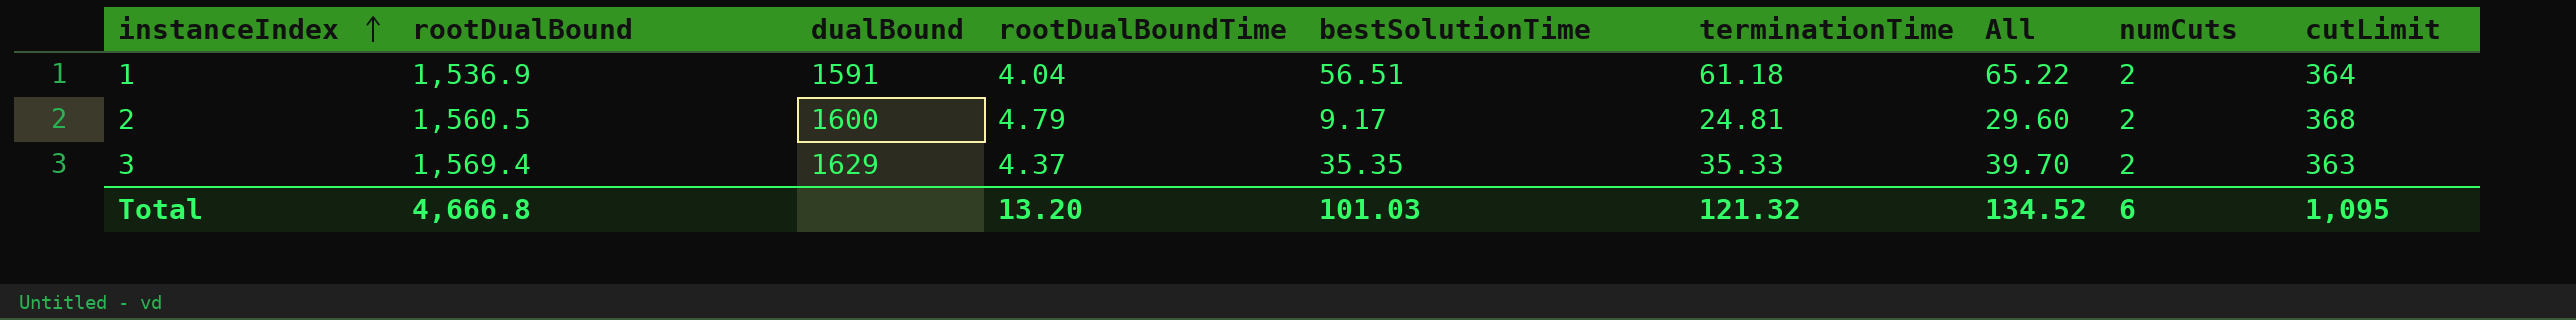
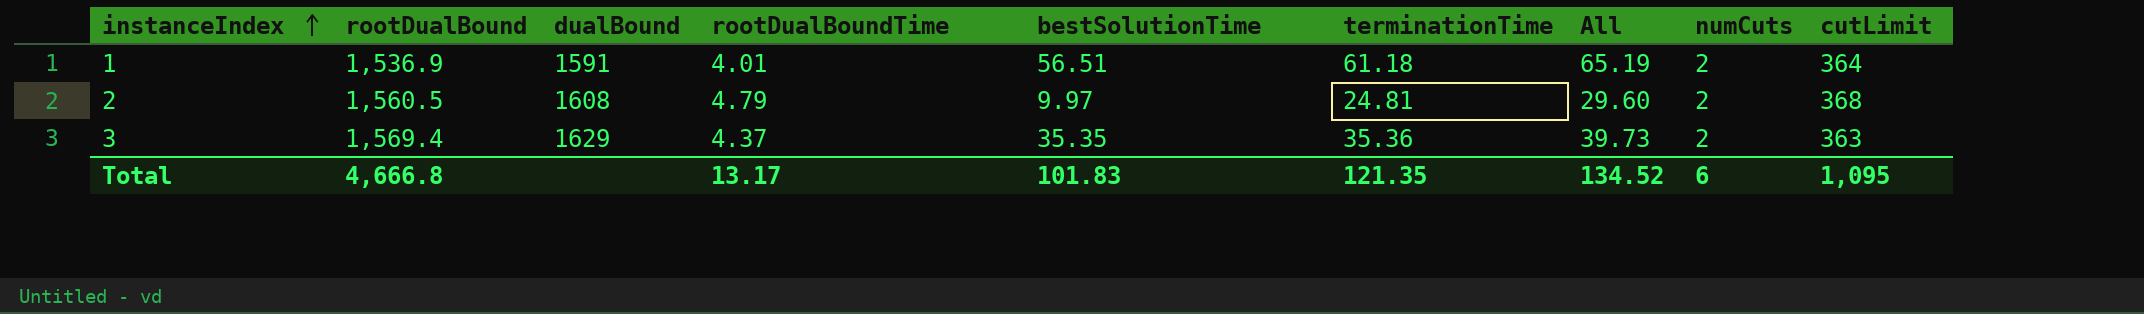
1 | rootDualBoundTime: 4.04 -> 4.01
1 | All: 65.22 -> 65.19
2 | dualBound: 1600 -> 1608
2 | bestSolutionTime: 9.17 -> 9.97
3 | terminationTime: 35.33 -> 35.36
3 | All: 39.70 -> 39.73
Total | rootDualBoundTime: 13.20 -> 13.17
Total | bestSolutionTime: 101.03 -> 101.83
Total | terminationTime: 121.32 -> 121.35

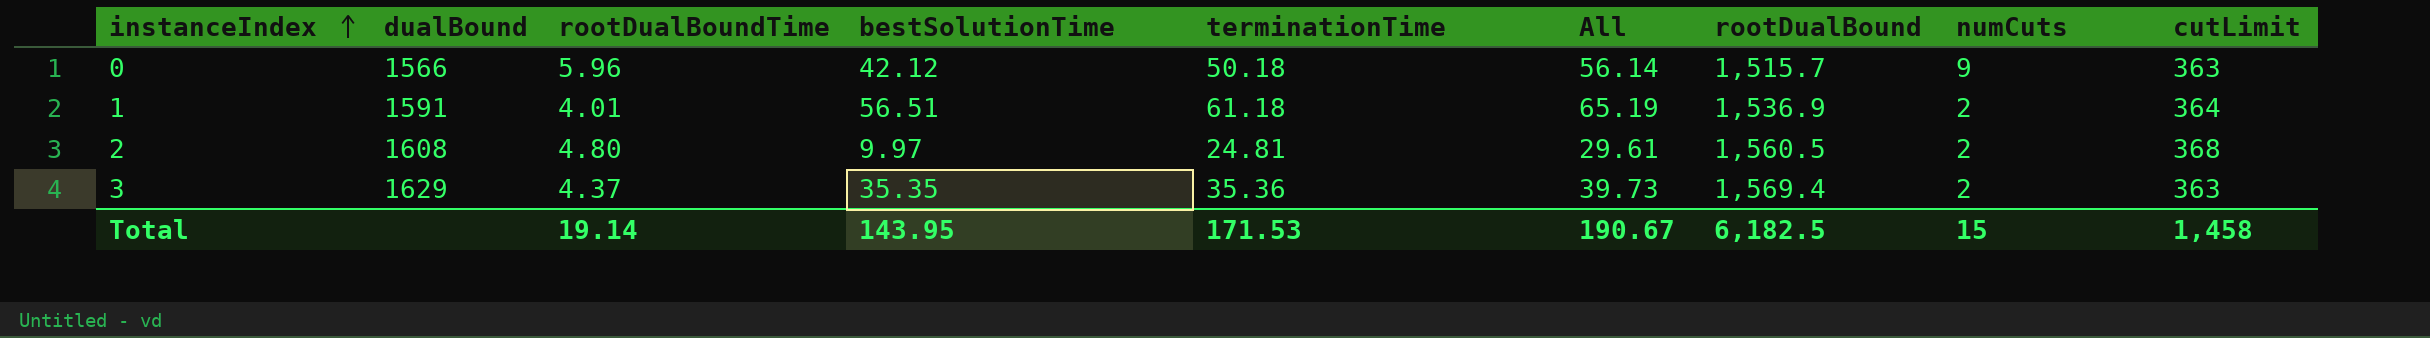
column rootDualBound | position: 2 -> 7
row 0: none -> 1566 | 5.96 | 42.12 | 50.18 | 56.14 | 1,515.7 | 9 | 363
2 | rootDualBoundTime: 4.79 -> 4.80
2 | All: 29.60 -> 29.61
Total | rootDualBoundTime: 13.17 -> 19.14
Total | bestSolutionTime: 101.83 -> 143.95
Total | terminationTime: 121.35 -> 171.53
Total | All: 134.52 -> 190.67
Total | rootDualBound: 4,666.8 -> 6,182.5
Total | numCuts: 6 -> 15
Total | cutLimit: 1,095 -> 1,458

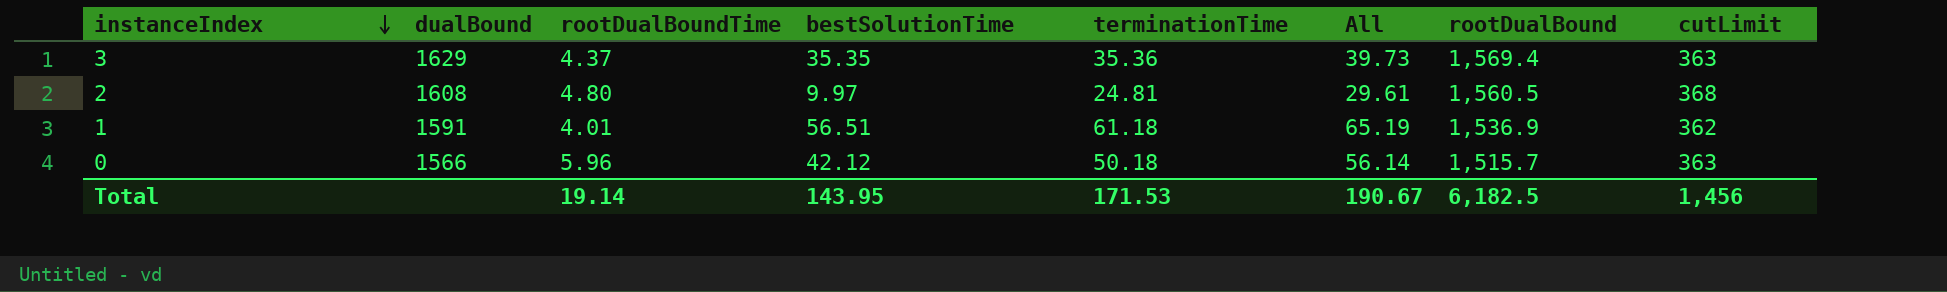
row order: instanceIndex ascending -> instanceIndex descending
column numCuts | position: 8 -> none
1 | cutLimit: 364 -> 362
Total | cutLimit: 1,458 -> 1,456

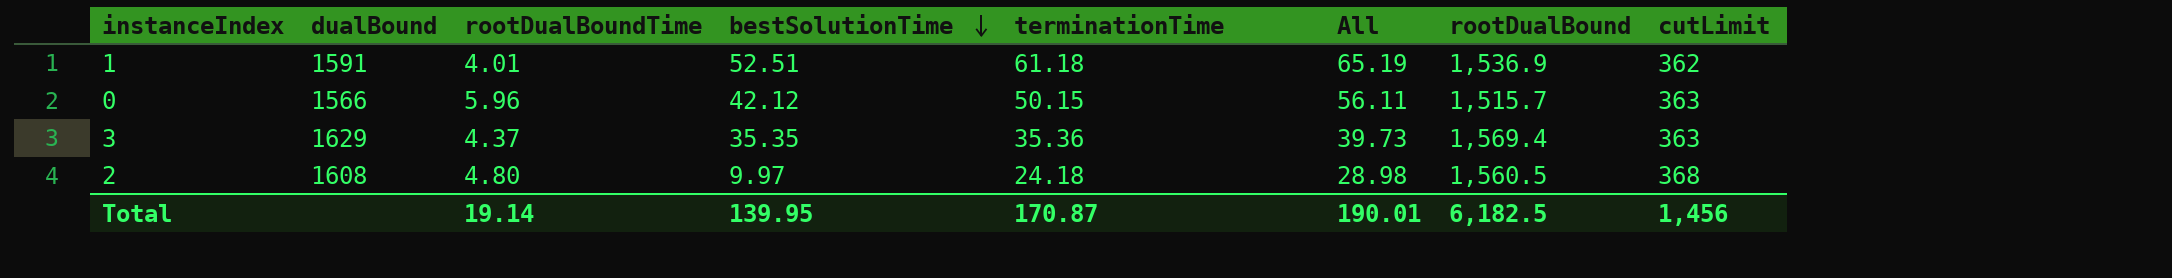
row order: instanceIndex descending -> bestSolutionTime descending
1 | bestSolutionTime: 56.51 -> 52.51
0 | terminationTime: 50.18 -> 50.15
0 | All: 56.14 -> 56.11
2 | terminationTime: 24.81 -> 24.18
2 | All: 29.61 -> 28.98
Total | bestSolutionTime: 143.95 -> 139.95
Total | terminationTime: 171.53 -> 170.87
Total | All: 190.67 -> 190.01

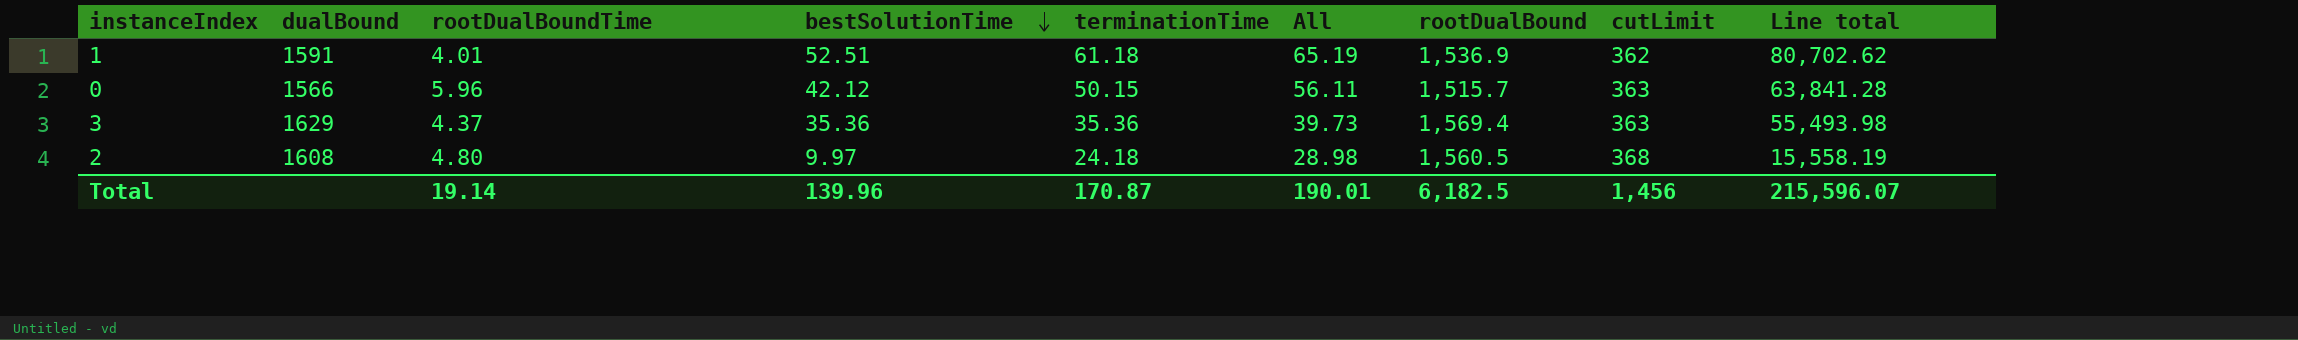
column Line total | formula: none -> [bestSolutionTime] * [rootDualBound]
3 | bestSolutionTime: 35.35 -> 35.36
Total | bestSolutionTime: 139.95 -> 139.96

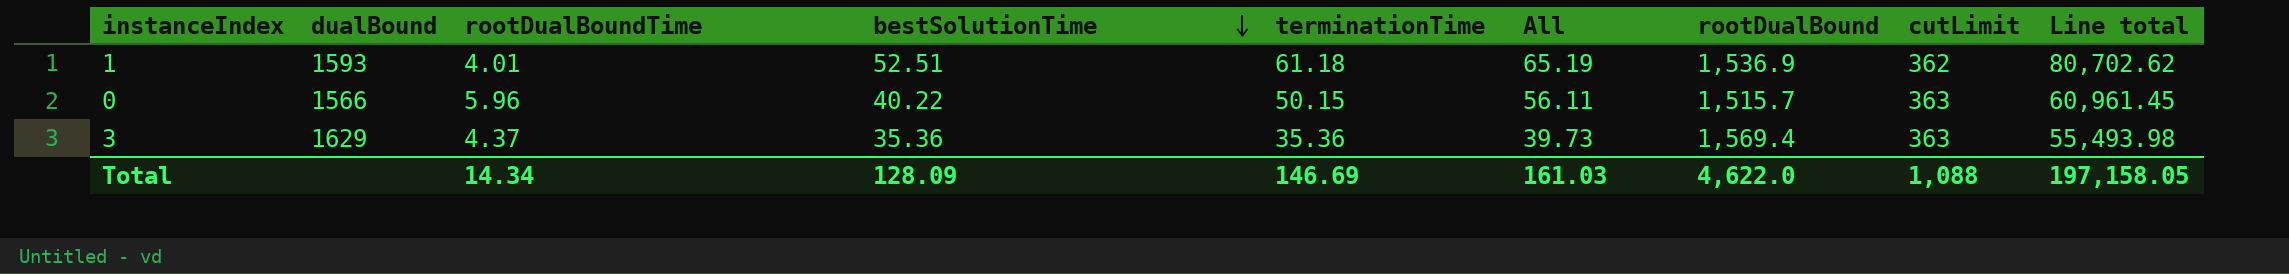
row 2: 1608 | 4.80 | 9.97 | 24.18 | 28.98 | 1,560.5 | 368 | 15,558.19 -> none
1 | dualBound: 1591 -> 1593
0 | bestSolutionTime: 42.12 -> 40.22
0 | Line total: 63,841.28 -> 60,961.45
Total | rootDualBoundTime: 19.14 -> 14.34
Total | bestSolutionTime: 139.96 -> 128.09
Total | terminationTime: 170.87 -> 146.69
Total | All: 190.01 -> 161.03
Total | rootDualBound: 6,182.5 -> 4,622.0
Total | cutLimit: 1,456 -> 1,088
Total | Line total: 215,596.07 -> 197,158.05

